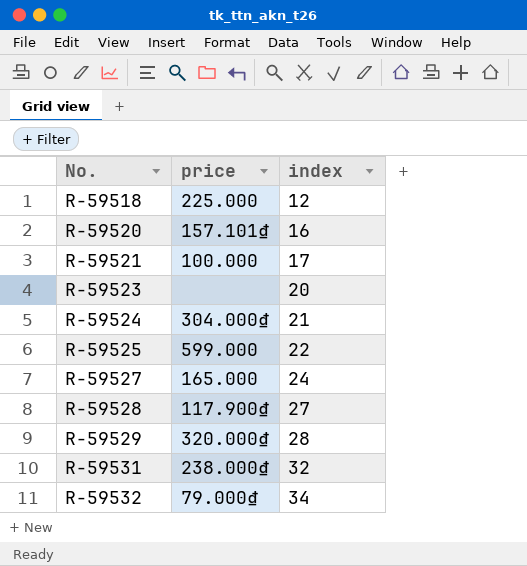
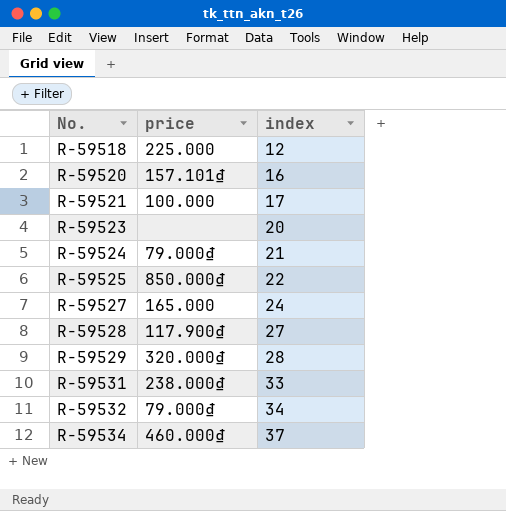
R-59524 | price: 304.000₫ -> 79.000₫
R-59525 | price: 599.000 -> 850.000₫
R-59531 | index: 32 -> 33
row R-59534: none -> 460.000₫ | 37

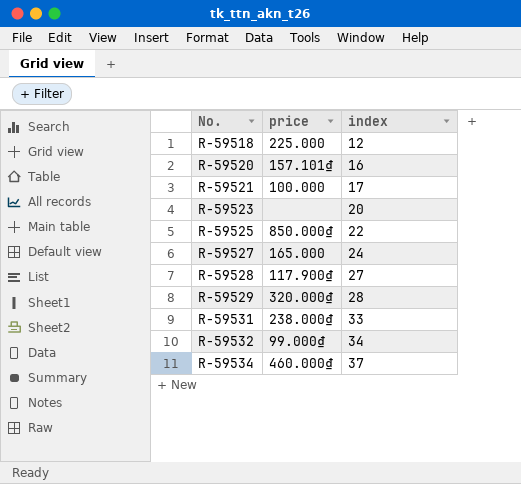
row R-59524: 79.000₫ | 21 -> none
R-59532 | price: 79.000₫ -> 99.000₫

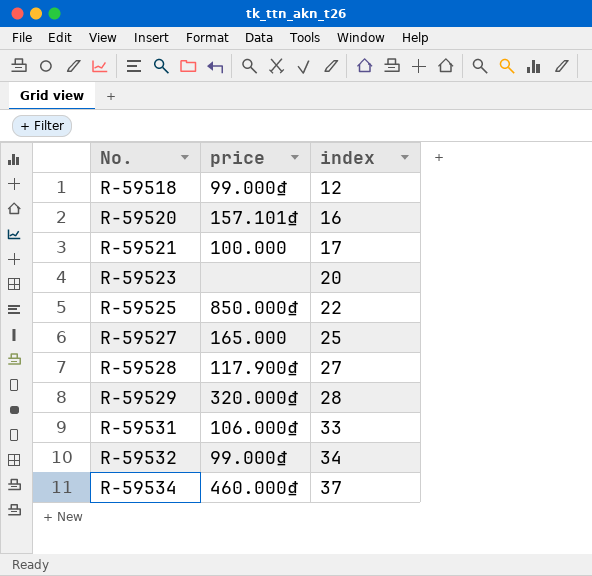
R-59518 | price: 225.000 -> 99.000₫
R-59527 | index: 24 -> 25
R-59531 | price: 238.000₫ -> 106.000₫

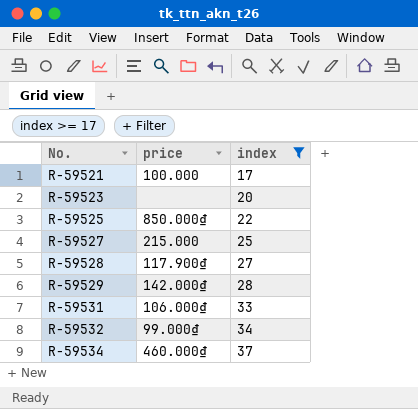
filter: none -> index >= 17
R-59527 | price: 165.000 -> 215.000
R-59529 | price: 320.000₫ -> 142.000₫

